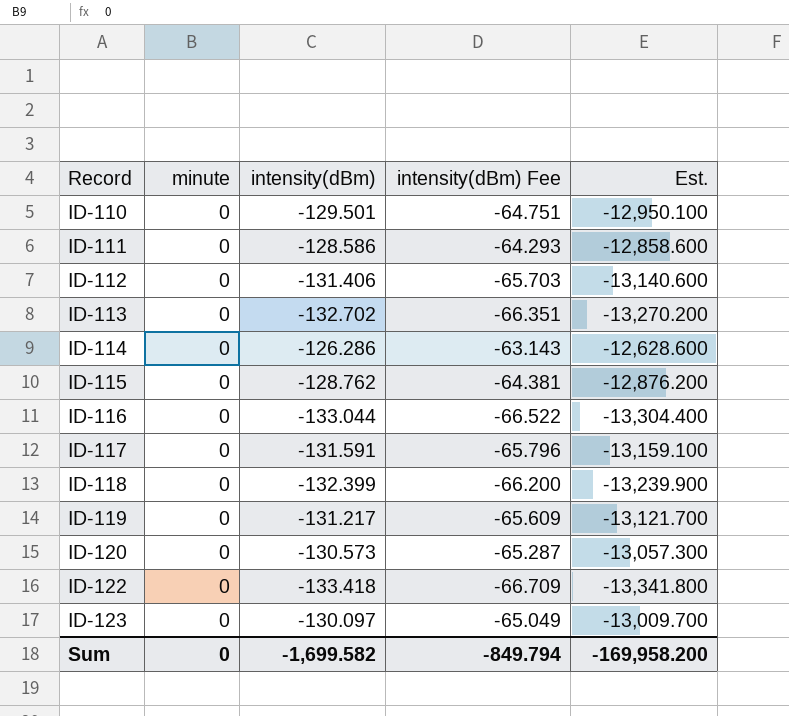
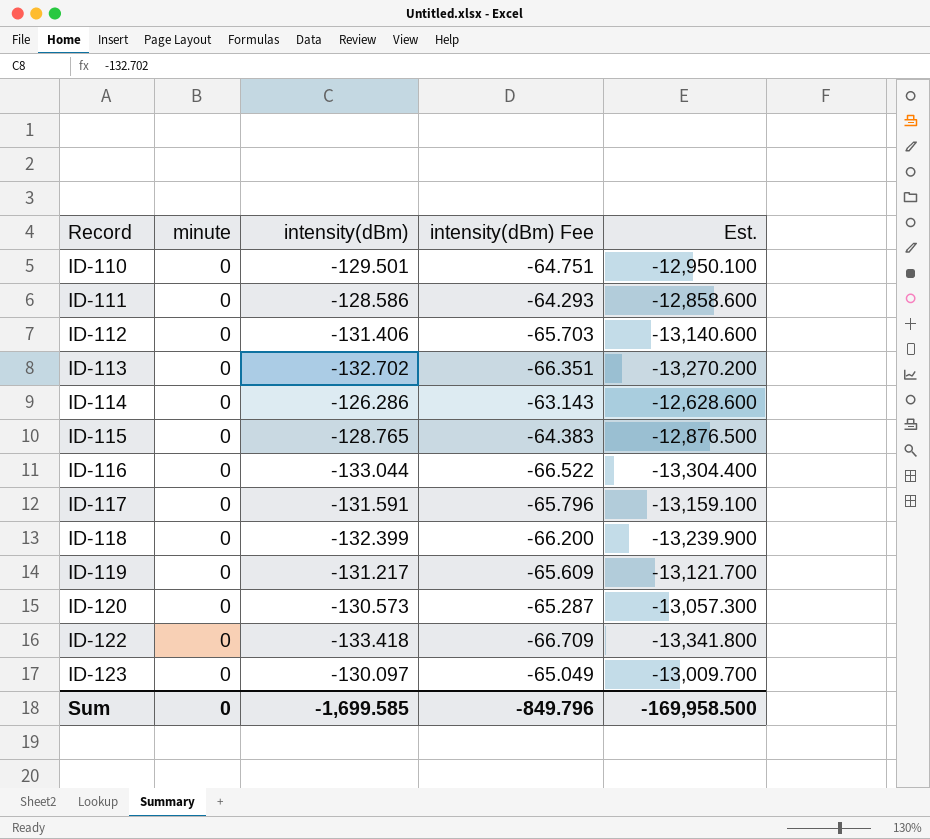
ID-115 | intensity(dBm): -128.762 -> -128.765
ID-115 | intensity(dBm) Fee: -64.381 -> -64.383
ID-115 | Est.: -12,876.200 -> -12,876.500
Sum | intensity(dBm): -1,699.582 -> -1,699.585
Sum | intensity(dBm) Fee: -849.794 -> -849.796
Sum | Est.: -169,958.200 -> -169,958.500

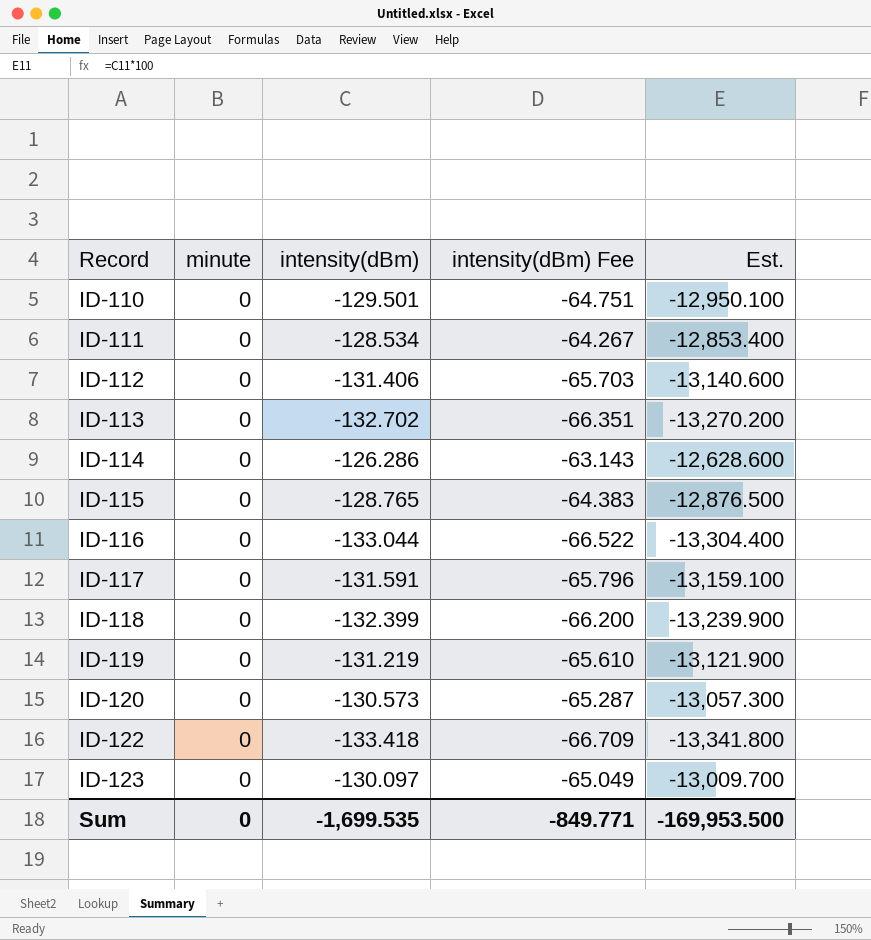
ID-111 | intensity(dBm): -128.586 -> -128.534
ID-111 | intensity(dBm) Fee: -64.293 -> -64.267
ID-111 | Est.: -12,858.600 -> -12,853.400
ID-119 | intensity(dBm): -131.217 -> -131.219
ID-119 | intensity(dBm) Fee: -65.609 -> -65.610
ID-119 | Est.: -13,121.700 -> -13,121.900
Sum | intensity(dBm): -1,699.585 -> -1,699.535
Sum | intensity(dBm) Fee: -849.796 -> -849.771
Sum | Est.: -169,958.500 -> -169,953.500

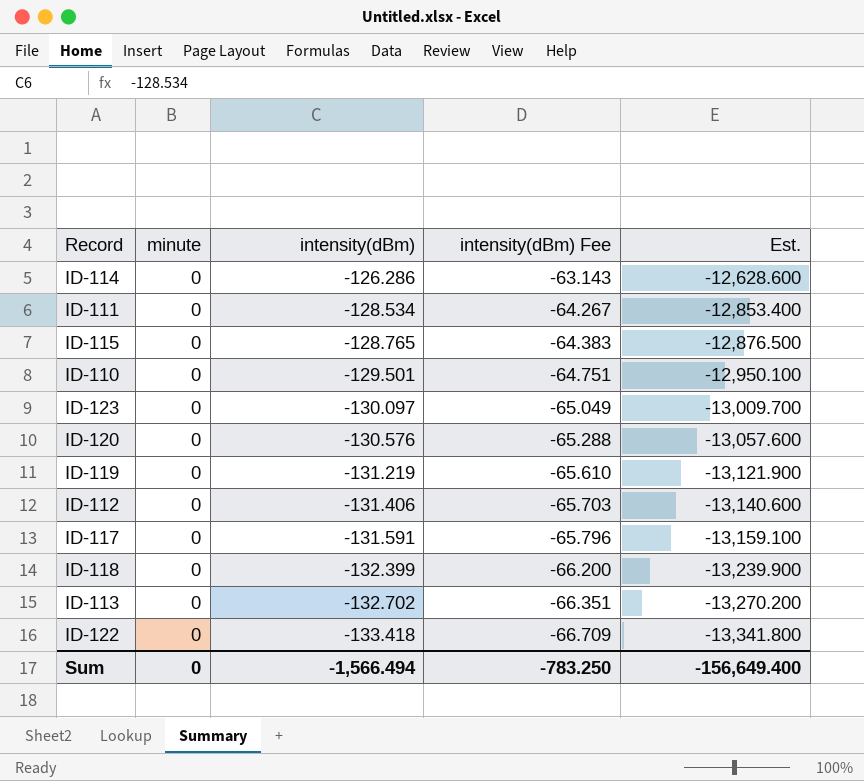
row order: Record ascending -> intensity(dBm) descending
row ID-116: 0 | -133.044 | -66.522 | -13,304.400 -> none
ID-120 | intensity(dBm): -130.573 -> -130.576
ID-120 | intensity(dBm) Fee: -65.287 -> -65.288
ID-120 | Est.: -13,057.300 -> -13,057.600
Sum | intensity(dBm): -1,699.535 -> -1,566.494
Sum | intensity(dBm) Fee: -849.771 -> -783.250
Sum | Est.: -169,953.500 -> -156,649.400

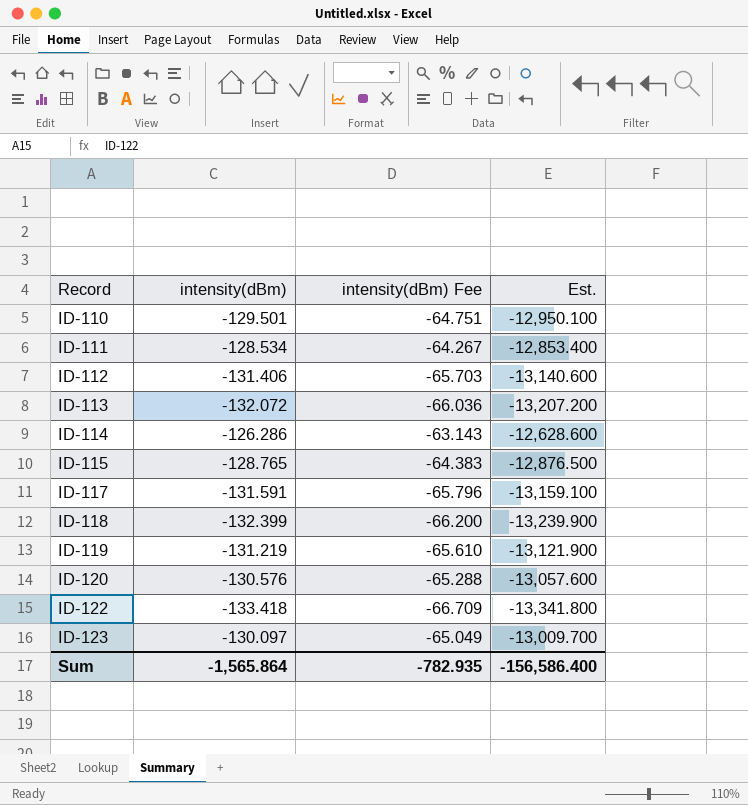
row order: intensity(dBm) descending -> Record ascending
column minute | position: 2 -> none
ID-113 | intensity(dBm): -132.702 -> -132.072
ID-113 | intensity(dBm) Fee: -66.351 -> -66.036
ID-113 | Est.: -13,270.200 -> -13,207.200
Sum | intensity(dBm): -1,566.494 -> -1,565.864
Sum | intensity(dBm) Fee: -783.250 -> -782.935
Sum | Est.: -156,649.400 -> -156,586.400

